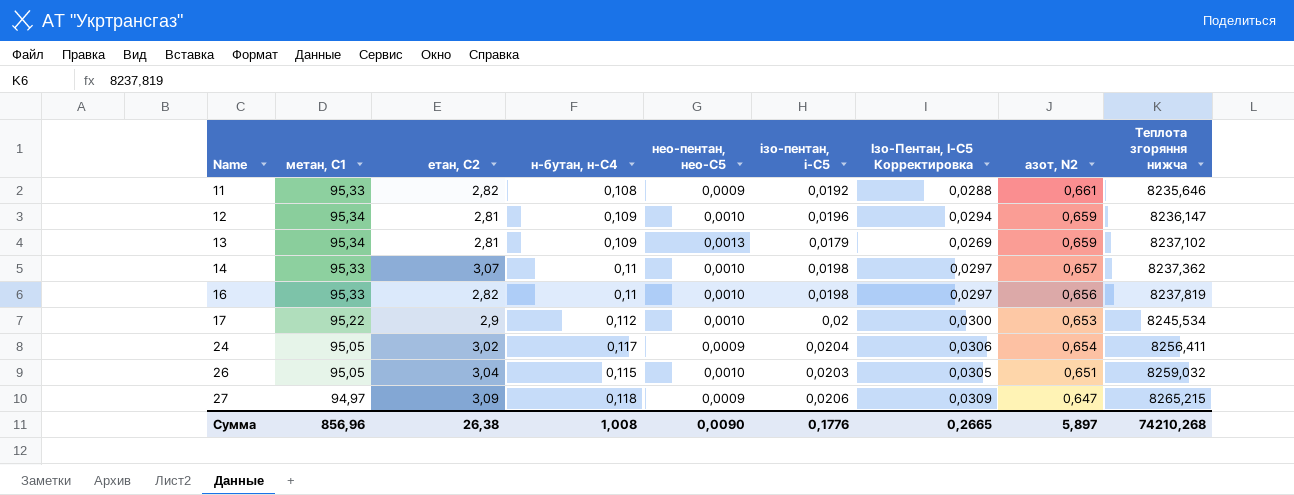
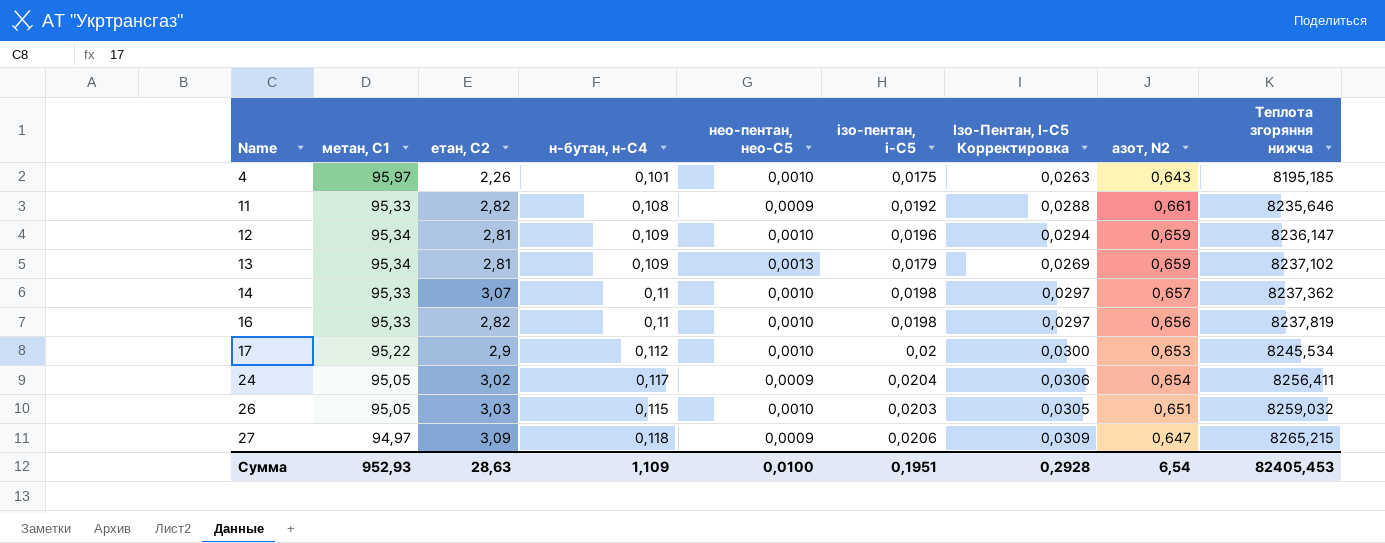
row 4: none -> 95,97 | 2,26 | 0,101 | 0,0010 | 0,0175 | 0,0263 | 0,643 | 8195,185
26 | етан, С2: 3,04 -> 3,03
Сумма | метан, С1: 856,96 -> 952,93
Сумма | етан, С2: 26,38 -> 28,63
Сумма | н-бутан, н-С4: 1,008 -> 1,109
Сумма | нео-пентан, нео-С5: 0,0090 -> 0,0100
Сумма | ізо-пентан, і-С5: 0,1776 -> 0,1951
Сумма | Ізо-Пентан, І-С5 Корректировка: 0,2665 -> 0,2928
Сумма | азот, N2: 5,897 -> 6,54
Сумма | Теплота згоряння нижча: 74210,268 -> 82405,453

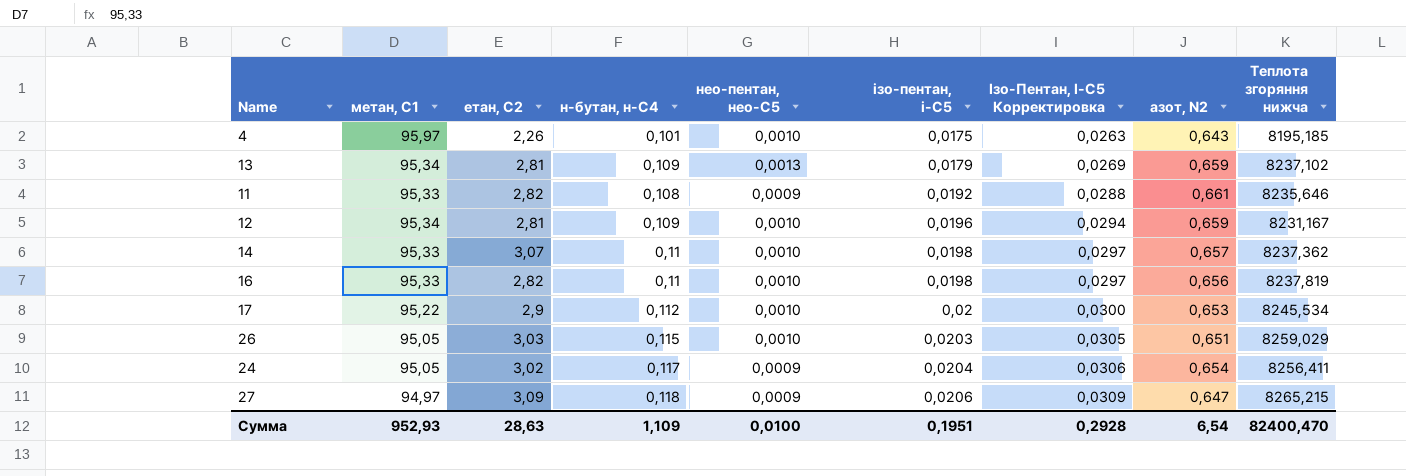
row order: Name ascending -> ізо-пентан, і-С5 ascending
12 | Теплота згоряння нижча: 8236,147 -> 8231,167
26 | Теплота згоряння нижча: 8259,032 -> 8259,029
Сумма | Теплота згоряння нижча: 82405,453 -> 82400,470

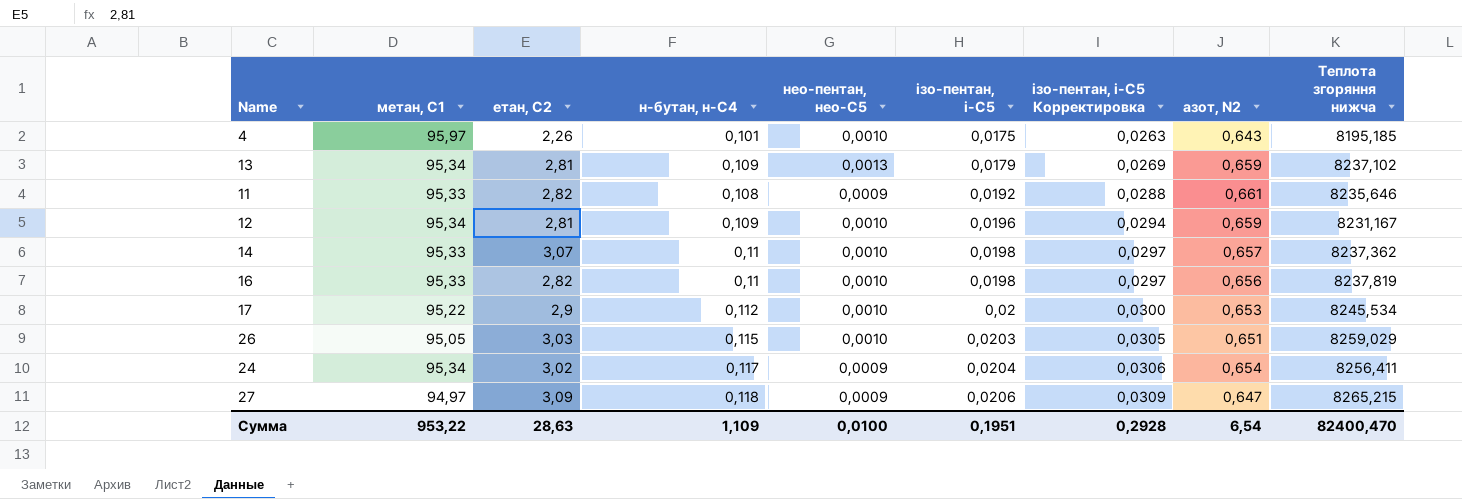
column name: Ізо-Пентан, І-С5 Корректировка -> ізо-пентан, і-С5 Корректировка
24 | метан, С1: 95,05 -> 95,34
Сумма | метан, С1: 952,93 -> 953,22

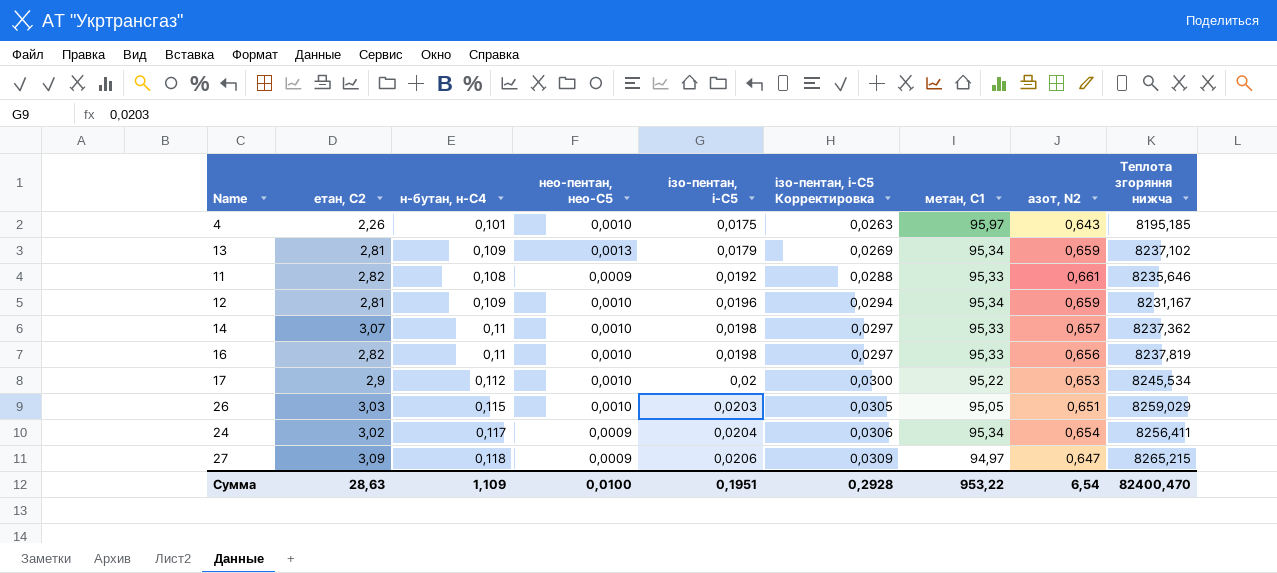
column метан, С1 | position: 2 -> 7

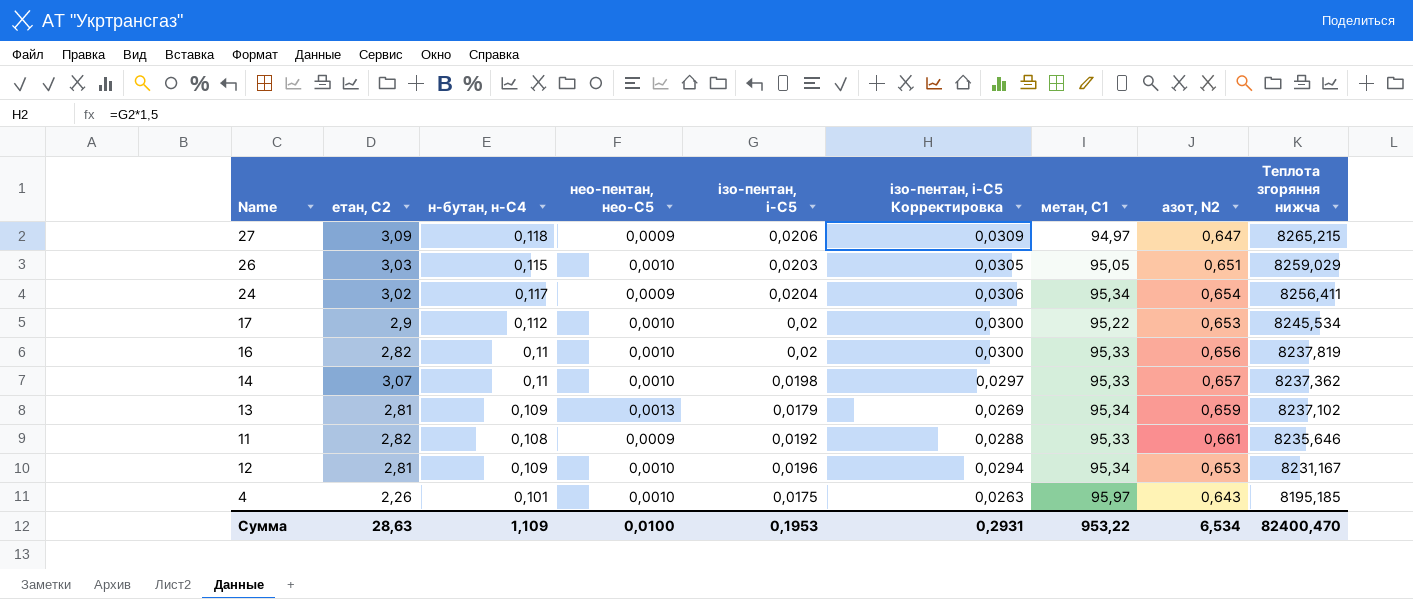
row order: ізо-пентан, і-С5 ascending -> Теплота згоряння нижча descending
16 | ізо-пентан, і-С5: 0,0198 -> 0,02
16 | ізо-пентан, і-С5 Корректировка: 0,0297 -> 0,0300
12 | азот, N2: 0,659 -> 0,653
Сумма | ізо-пентан, і-С5: 0,1951 -> 0,1953
Сумма | ізо-пентан, і-С5 Корректировка: 0,2928 -> 0,2931
Сумма | азот, N2: 6,54 -> 6,534

